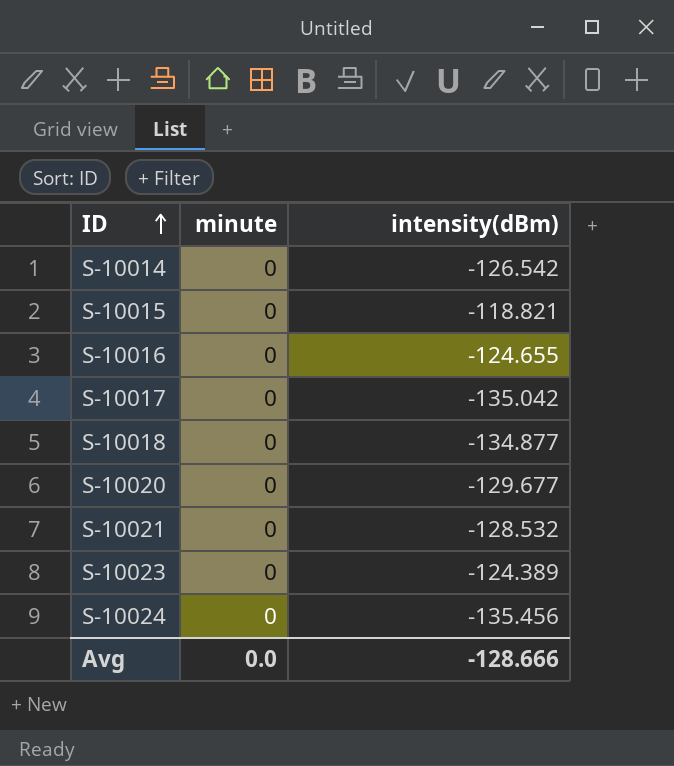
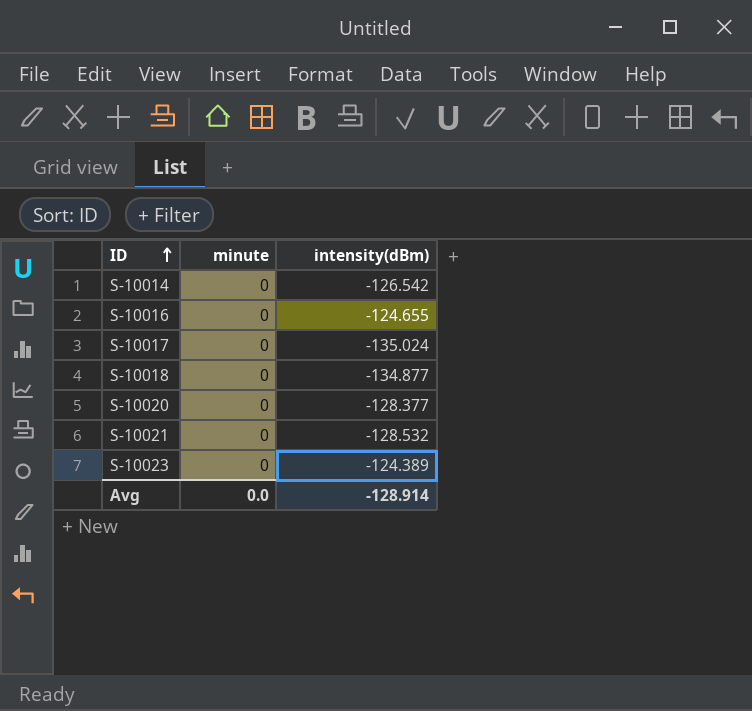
row S-10015: 0 | -118.821 -> none
row S-10024: 0 | -135.456 -> none
S-10017 | intensity(dBm): -135.042 -> -135.024
S-10020 | intensity(dBm): -129.677 -> -128.377
Avg | intensity(dBm): -128.666 -> -128.914

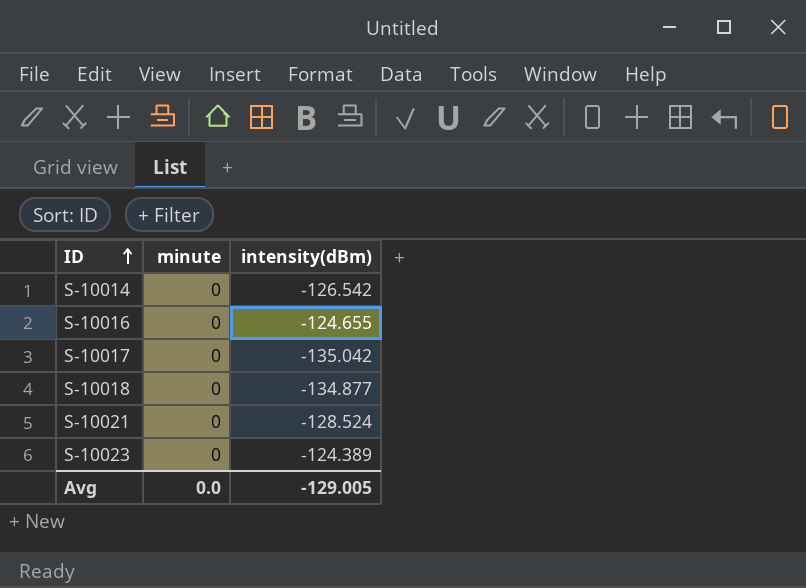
row S-10020: 0 | -128.377 -> none
S-10017 | intensity(dBm): -135.024 -> -135.042
S-10021 | intensity(dBm): -128.532 -> -128.524
Avg | intensity(dBm): -128.914 -> -129.005

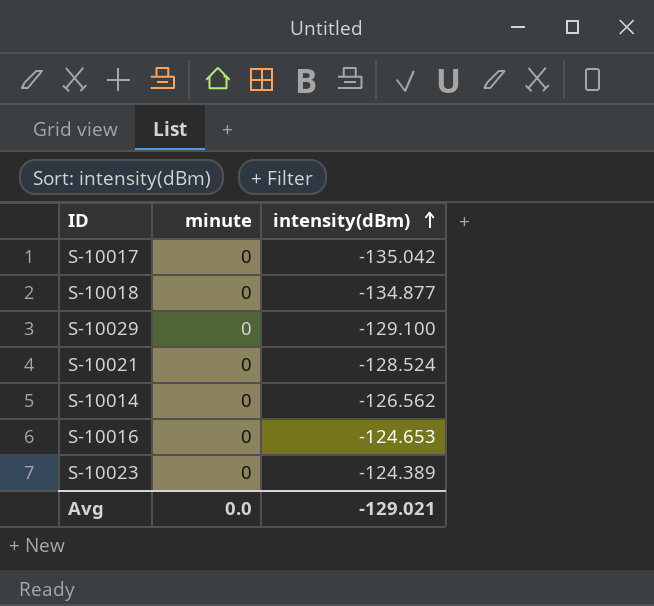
row order: ID ascending -> intensity(dBm) ascending
row S-10029: none -> 0 | -129.100
S-10014 | intensity(dBm): -126.542 -> -126.562
S-10016 | intensity(dBm): -124.655 -> -124.653
Avg | intensity(dBm): -129.005 -> -129.021

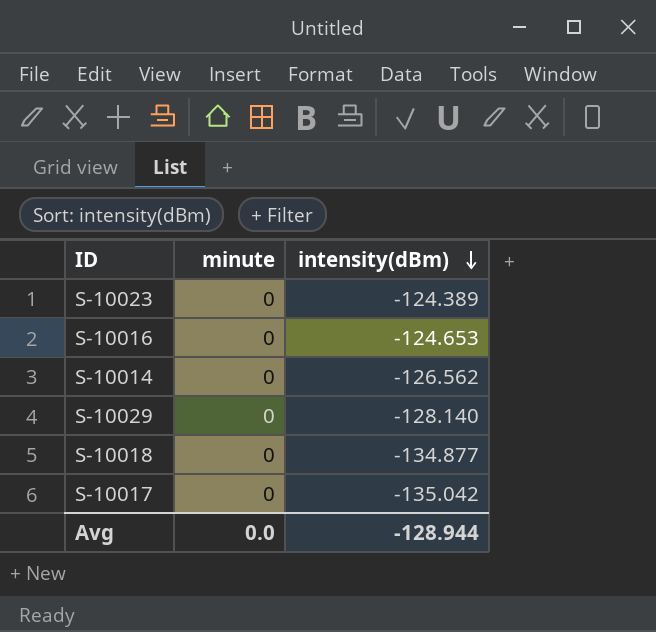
row order: intensity(dBm) ascending -> intensity(dBm) descending
row S-10021: 0 | -128.524 -> none
S-10029 | intensity(dBm): -129.100 -> -128.140
Avg | intensity(dBm): -129.021 -> -128.944

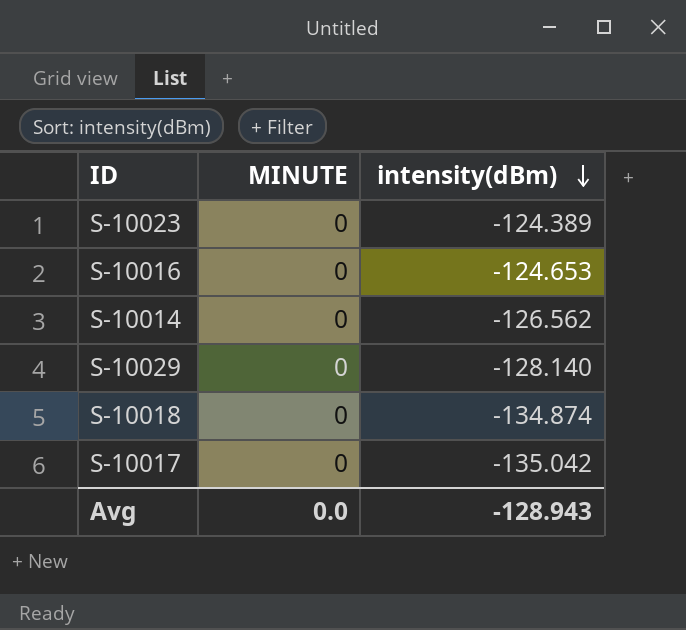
column name: minute -> MINUTE
S-10018 | intensity(dBm): -134.877 -> -134.874
Avg | intensity(dBm): -128.944 -> -128.943

